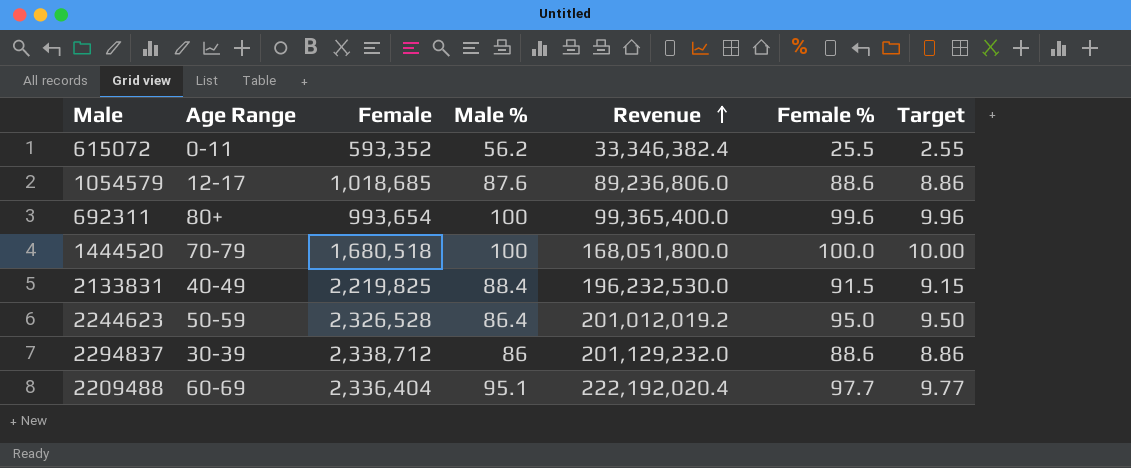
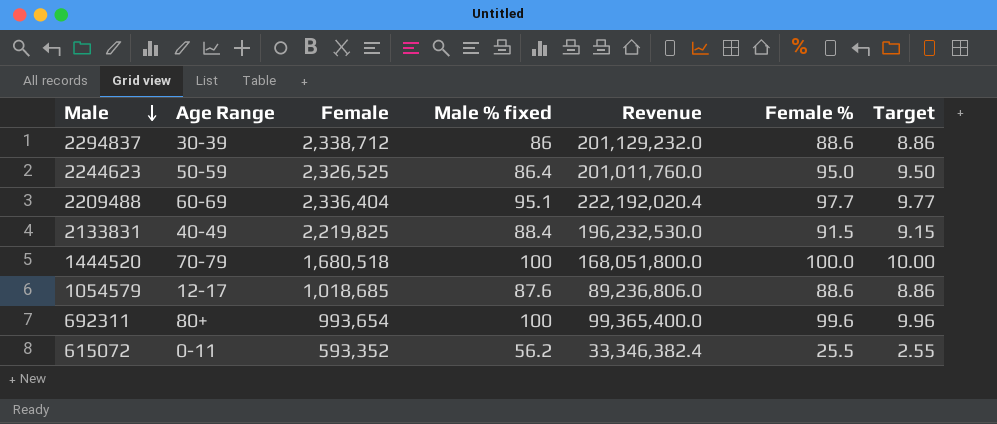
row order: Revenue ascending -> Male descending
column name: Male % -> Male % fixed
2244623 | Female: 2,326,528 -> 2,326,525
2244623 | Revenue: 201,012,019.2 -> 201,011,760.0

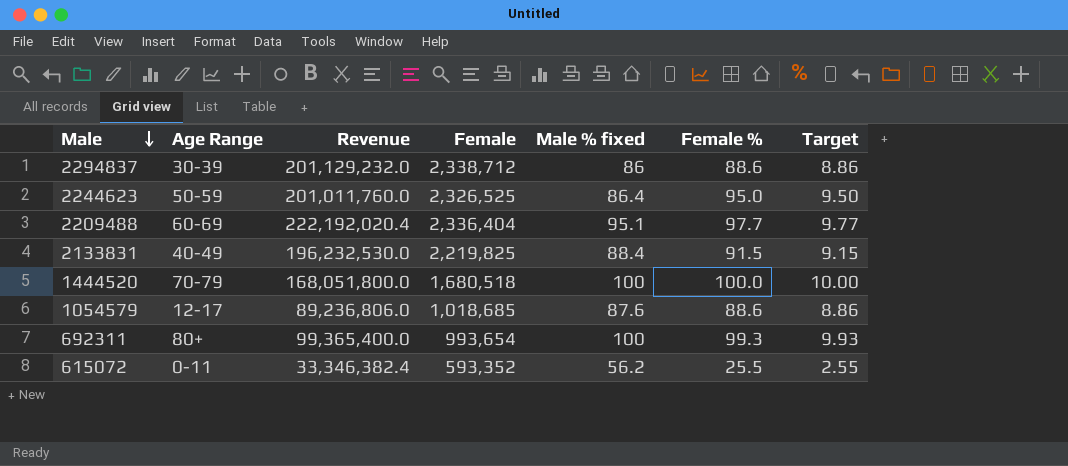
column Revenue | position: 5 -> 3
692311 | Female %: 99.6 -> 99.3
692311 | Target: 9.96 -> 9.93

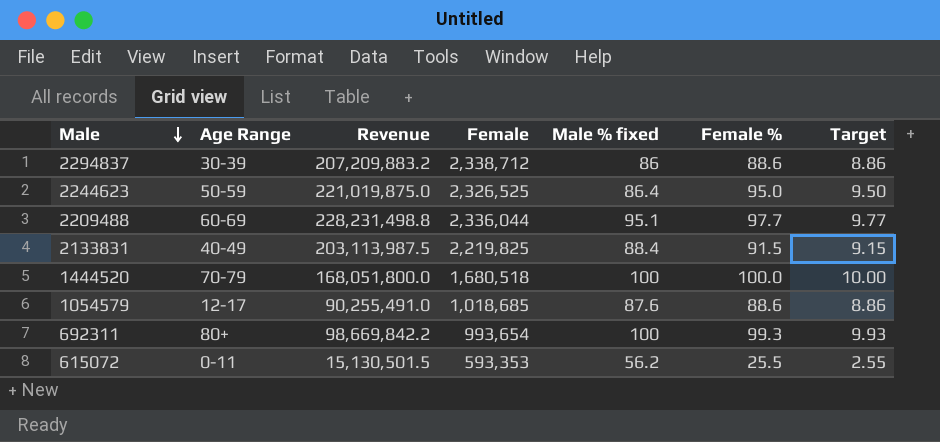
column Revenue | formula: [Female] * [Male % fixed] -> [Female] * [Female %]
2209488 | Female: 2,336,404 -> 2,336,044
615072 | Female: 593,352 -> 593,353

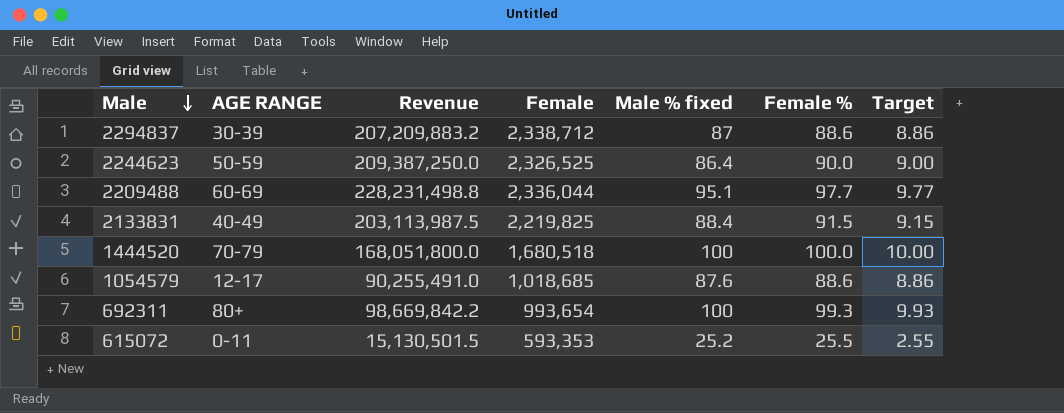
column name: Age Range -> AGE RANGE
2294837 | Male % fixed: 86 -> 87
2244623 | Revenue: 221,019,875.0 -> 209,387,250.0
2244623 | Female %: 95.0 -> 90.0
2244623 | Target: 9.50 -> 9.00
615072 | Male % fixed: 56.2 -> 25.2

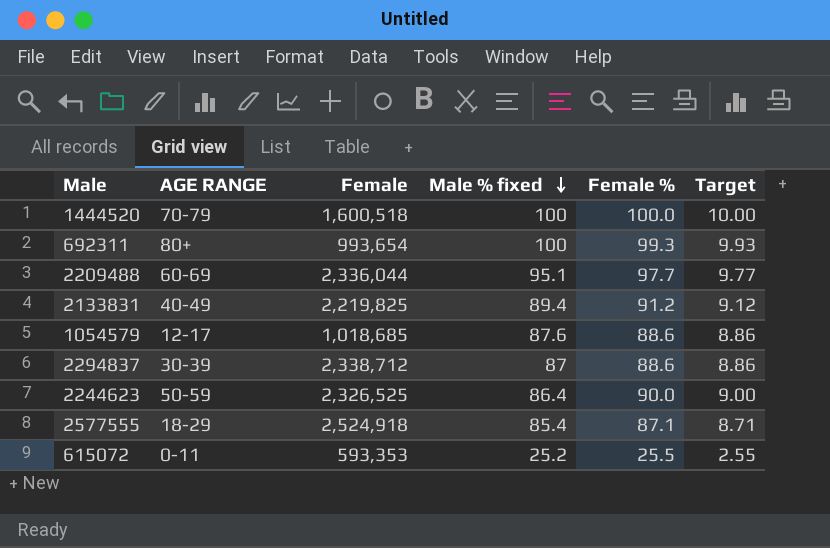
row order: Male descending -> Male % fixed descending
column Revenue | formula: [Female] * [Female %] -> none
1444520 | Female: 1,680,518 -> 1,600,518
2133831 | Male % fixed: 88.4 -> 89.4
2133831 | Female %: 91.5 -> 91.2
2133831 | Target: 9.15 -> 9.12
row 2577555: none -> 18-29 | 2,524,918 | 85.4 | 87.1 | 8.71

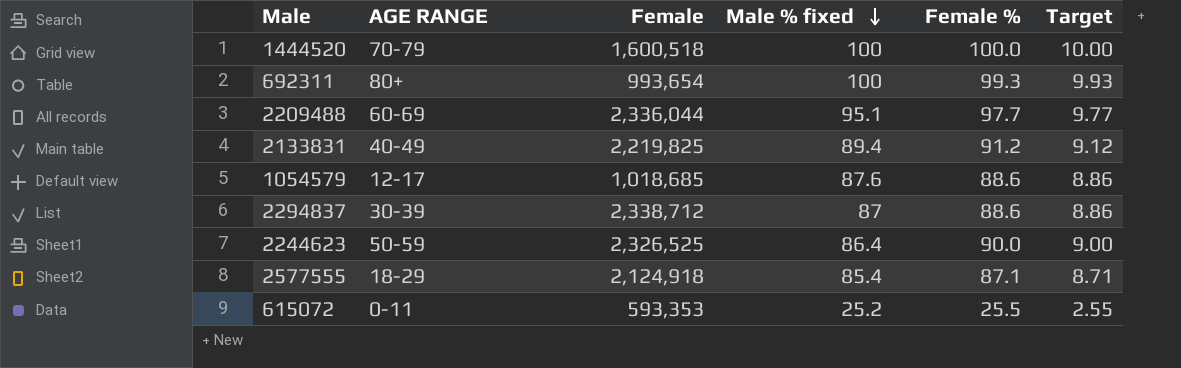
2577555 | Female: 2,524,918 -> 2,124,918

